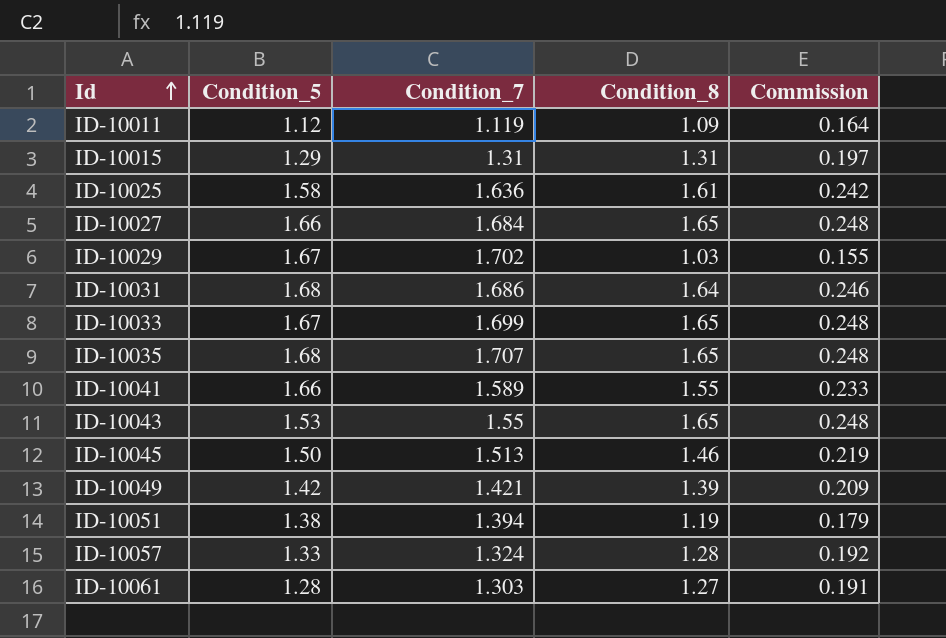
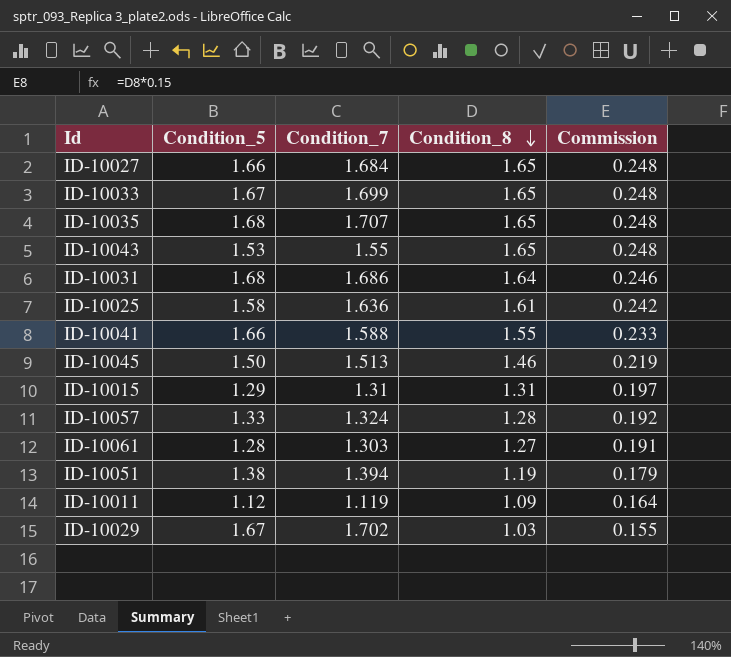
row order: Id ascending -> Condition_8 descending
row ID-10049: 1.42 | 1.421 | 1.39 | 0.209 -> none
ID-10041 | Condition_7: 1.589 -> 1.588

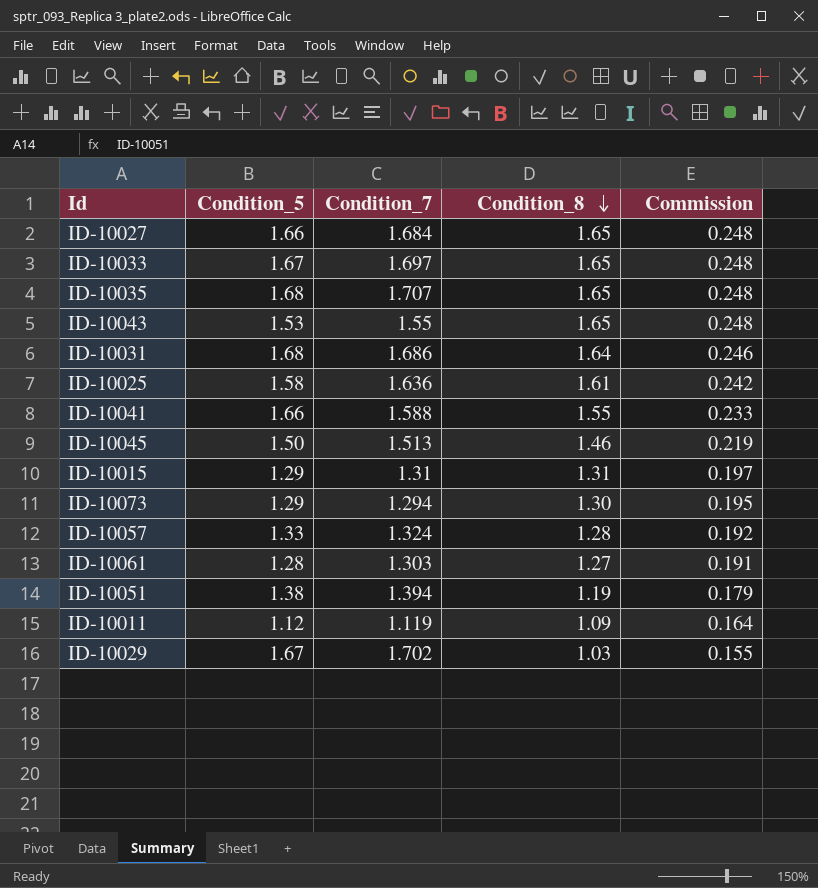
ID-10033 | Condition_7: 1.699 -> 1.697
row ID-10073: none -> 1.29 | 1.294 | 1.30 | 0.195

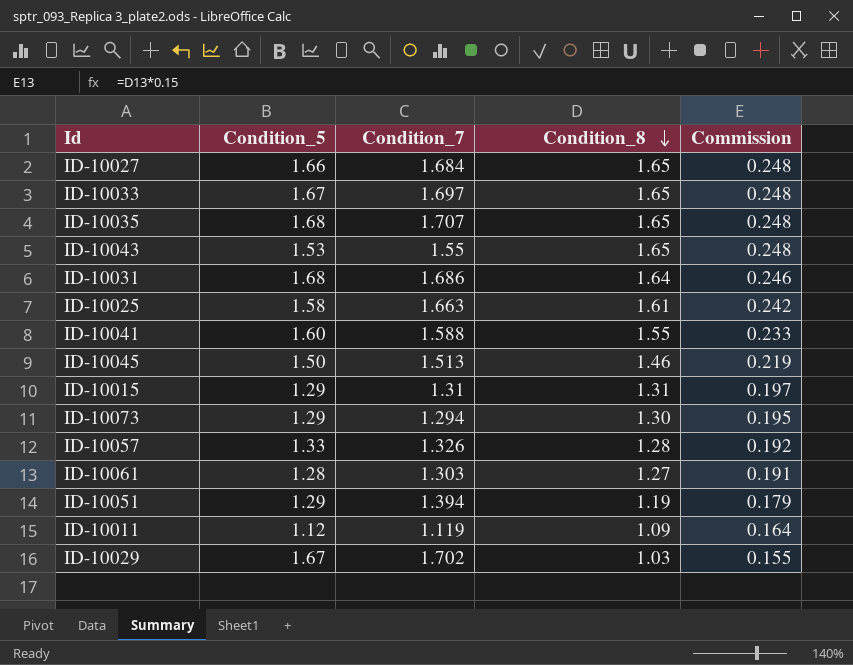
ID-10025 | Condition_7: 1.636 -> 1.663
ID-10041 | Condition_5: 1.66 -> 1.60
ID-10057 | Condition_7: 1.324 -> 1.326
ID-10051 | Condition_5: 1.38 -> 1.29

